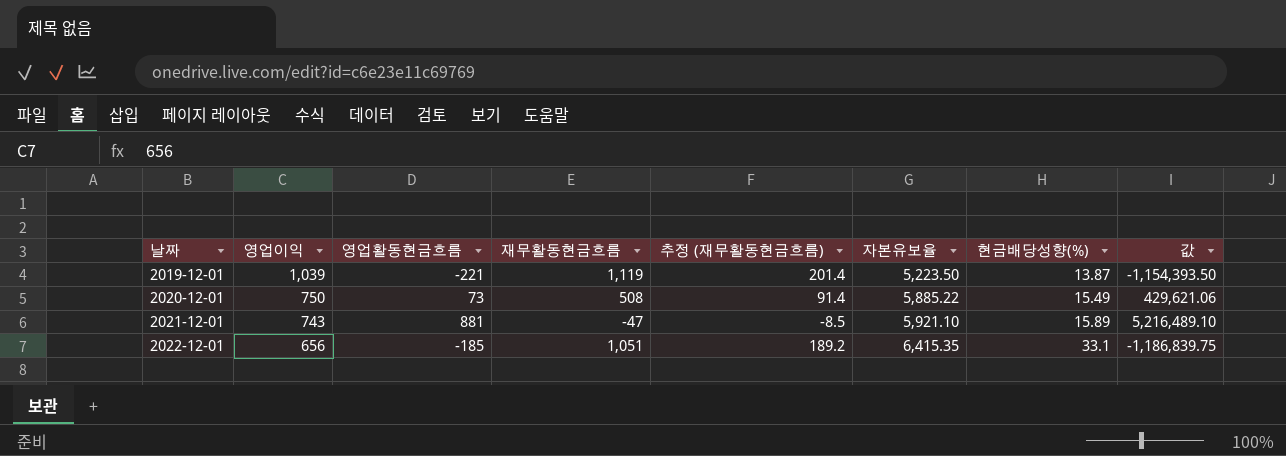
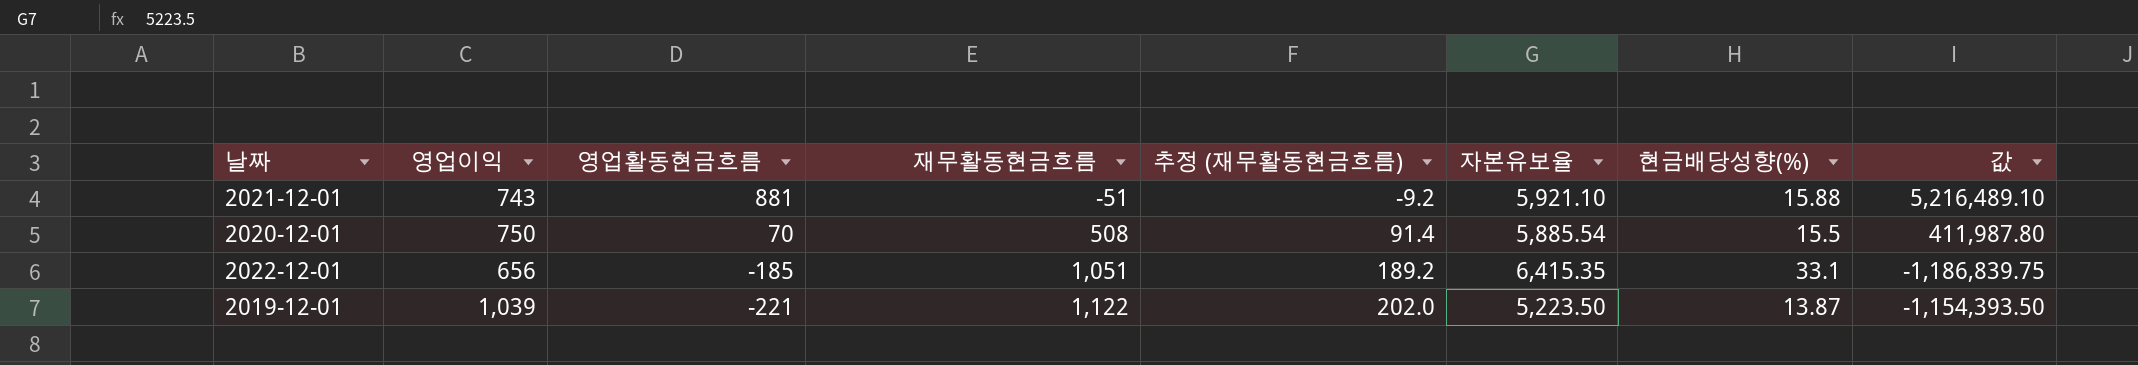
row order: 날짜 ascending -> 영업활동현금흐름 descending
2021-12-01 | 재무활동현금흐름: -47 -> -51
2021-12-01 | 추정 (재무활동현금흐름): -8.5 -> -9.2
2021-12-01 | 현금배당성향(%): 15.89 -> 15.88
2020-12-01 | 영업활동현금흐름: 73 -> 70
2020-12-01 | 자본유보율: 5,885.22 -> 5,885.54
2020-12-01 | 현금배당성향(%): 15.49 -> 15.5
2020-12-01 | 값: 429,621.06 -> 411,987.80
2019-12-01 | 재무활동현금흐름: 1,119 -> 1,122
2019-12-01 | 추정 (재무활동현금흐름): 201.4 -> 202.0

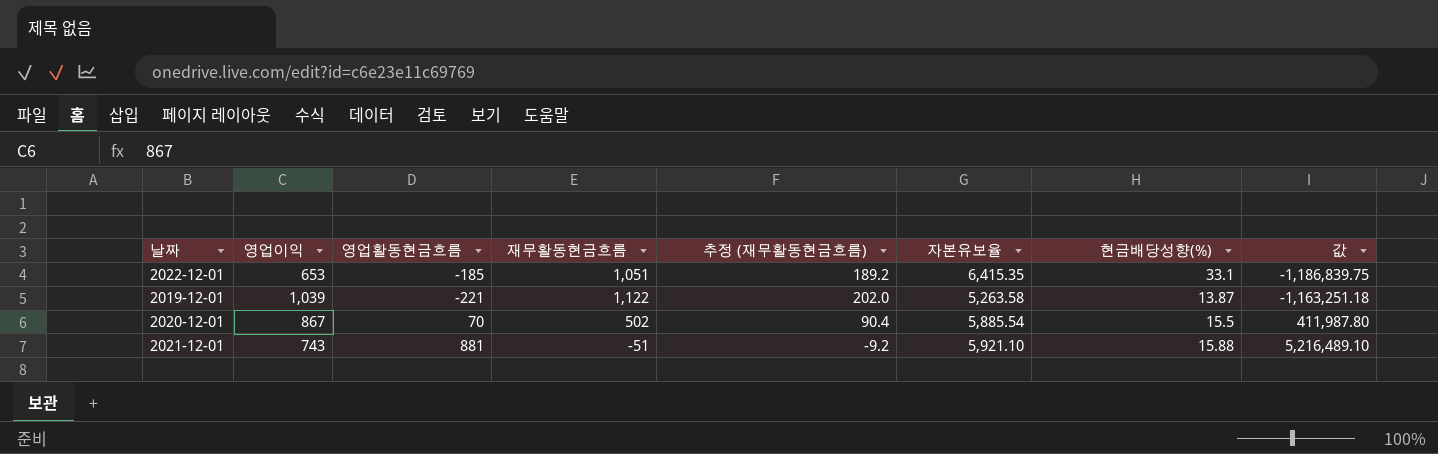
row order: 영업활동현금흐름 descending -> 값 ascending
2022-12-01 | 영업이익: 656 -> 653
2019-12-01 | 자본유보율: 5,223.50 -> 5,263.58
2019-12-01 | 값: -1,154,393.50 -> -1,163,251.18
2020-12-01 | 영업이익: 750 -> 867
2020-12-01 | 재무활동현금흐름: 508 -> 502
2020-12-01 | 추정 (재무활동현금흐름): 91.4 -> 90.4

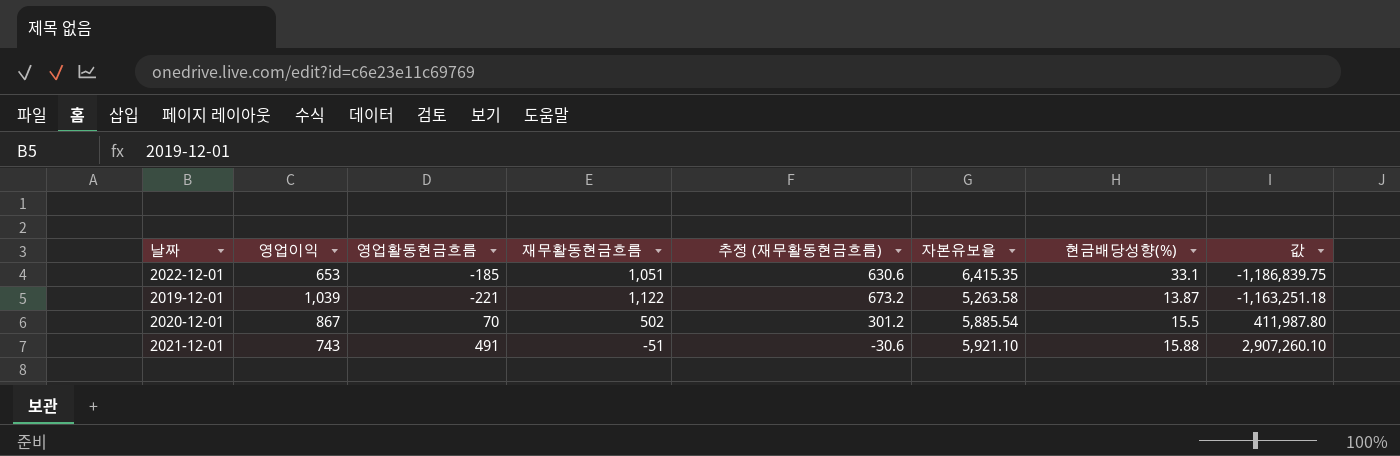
column 추정 (재무활동현금흐름) | formula: [재무활동현금흐름] * 0.18 -> [재무활동현금흐름] * 0.6
2021-12-01 | 영업활동현금흐름: 881 -> 491
2021-12-01 | 값: 5,216,489.10 -> 2,907,260.10

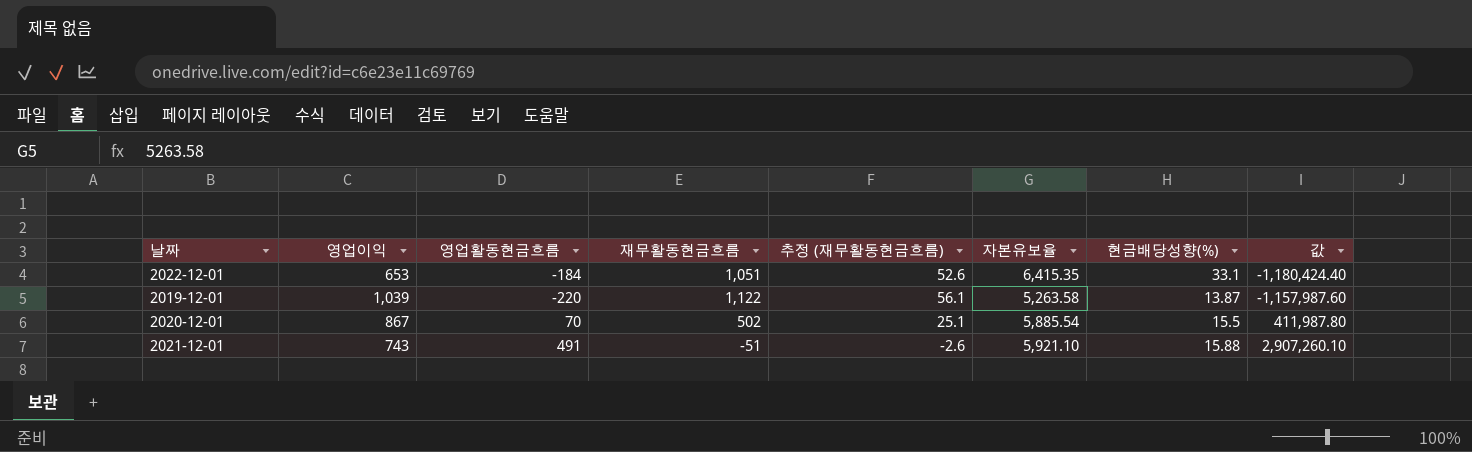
column 추정 (재무활동현금흐름) | formula: [재무활동현금흐름] * 0.6 -> [재무활동현금흐름] * 0.05
2022-12-01 | 영업활동현금흐름: -185 -> -184
2022-12-01 | 값: -1,186,839.75 -> -1,180,424.40
2019-12-01 | 영업활동현금흐름: -221 -> -220
2019-12-01 | 값: -1,163,251.18 -> -1,157,987.60

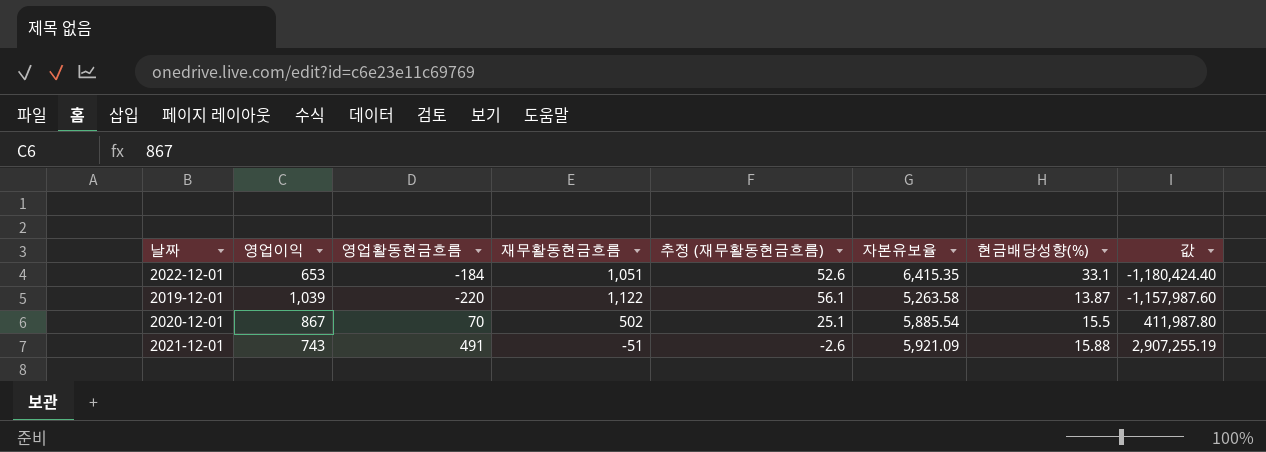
2021-12-01 | 자본유보율: 5,921.10 -> 5,921.09
2021-12-01 | 값: 2,907,260.10 -> 2,907,255.19

